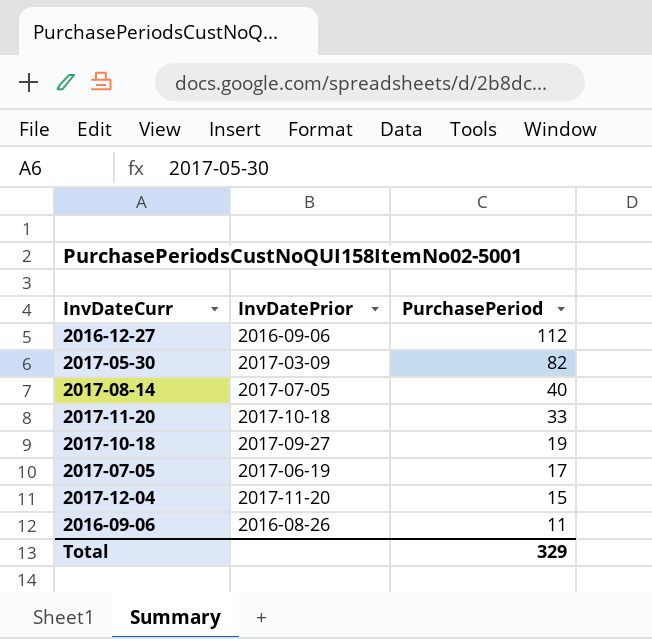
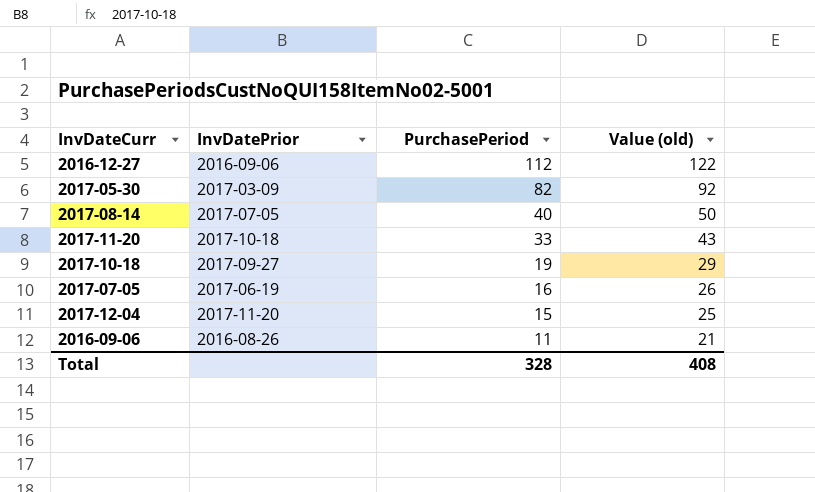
column Value (old) | formula: none -> [PurchasePeriod] + 10
2017-07-05 | PurchasePeriod: 17 -> 16
Total | PurchasePeriod: 329 -> 328

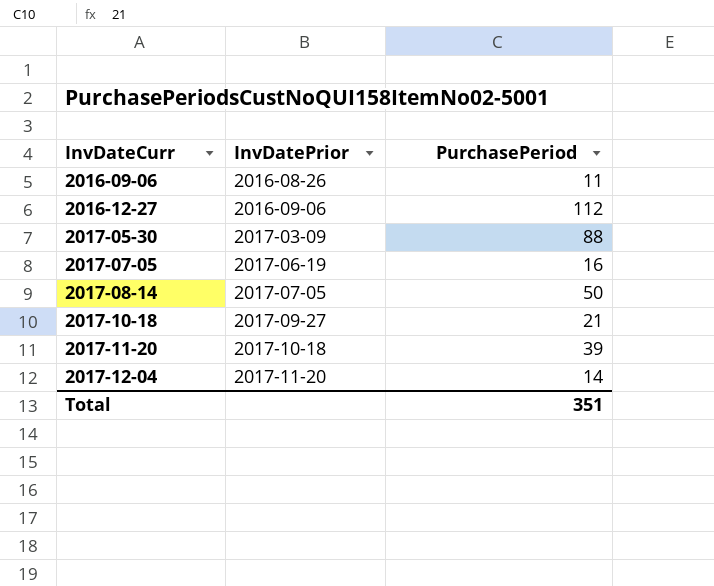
row order: PurchasePeriod descending -> InvDateCurr ascending
column Value (old) | formula: [PurchasePeriod] + 10 -> none
2017-05-30 | PurchasePeriod: 82 -> 88
2017-08-14 | PurchasePeriod: 40 -> 50
2017-10-18 | PurchasePeriod: 19 -> 21
2017-11-20 | PurchasePeriod: 33 -> 39
2017-12-04 | PurchasePeriod: 15 -> 14
Total | PurchasePeriod: 328 -> 351

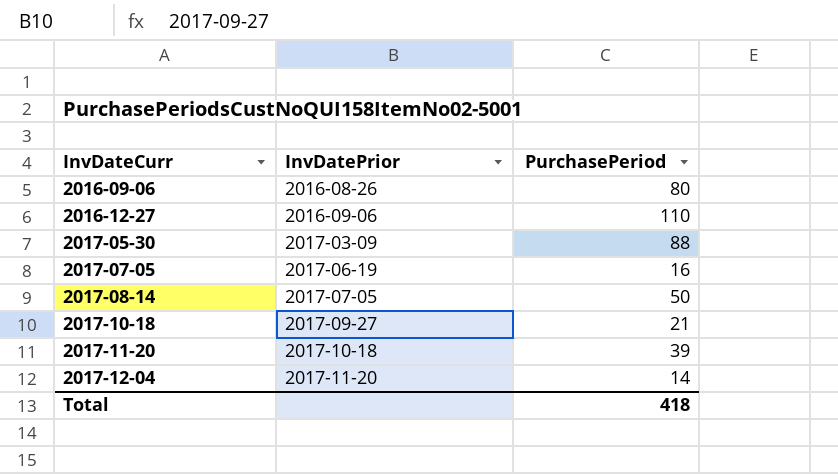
2016-09-06 | PurchasePeriod: 11 -> 80
2016-12-27 | PurchasePeriod: 112 -> 110
Total | PurchasePeriod: 351 -> 418

